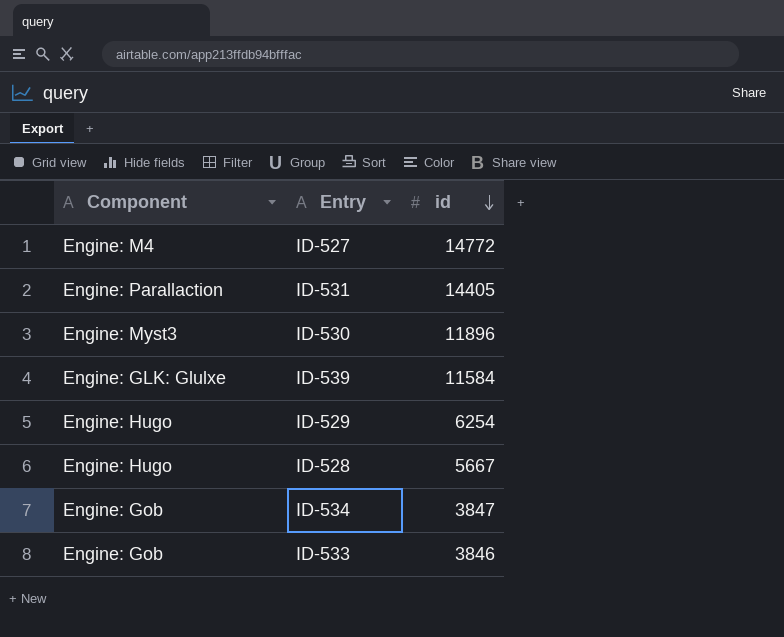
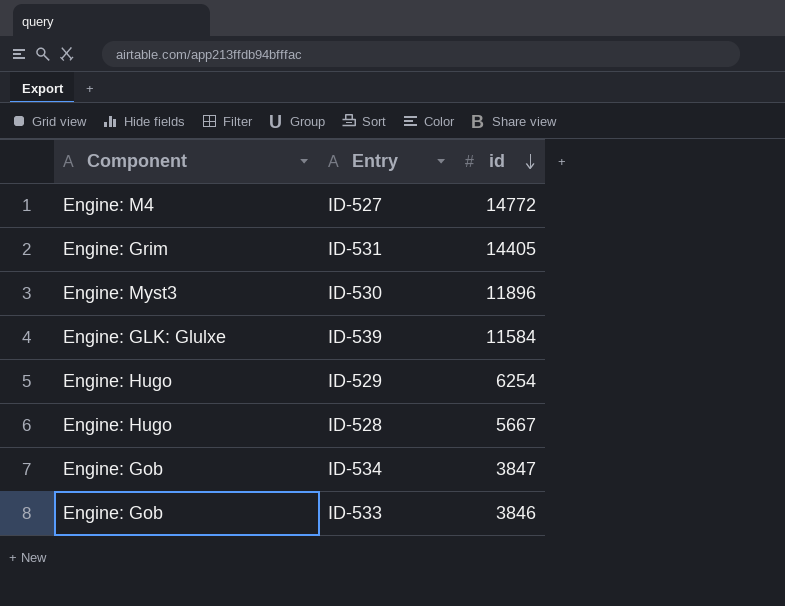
ID-531 | Component: Engine: Parallaction -> Engine: Grim

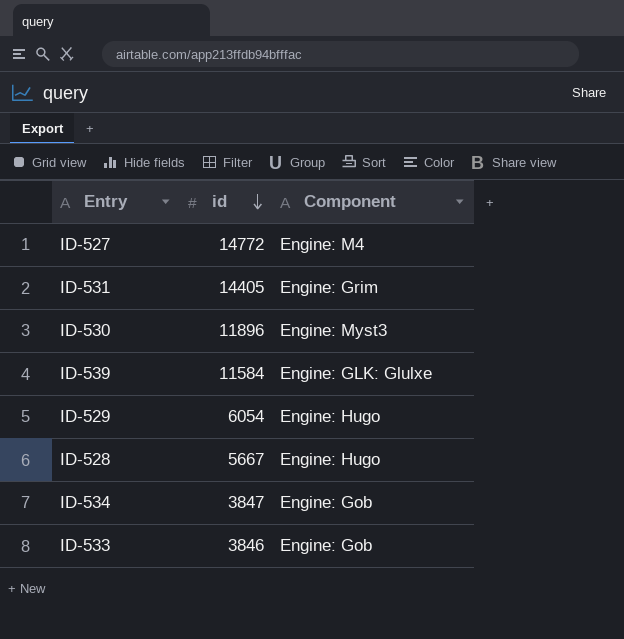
column Component | position: 1 -> 3
ID-529 | id: 6254 -> 6054

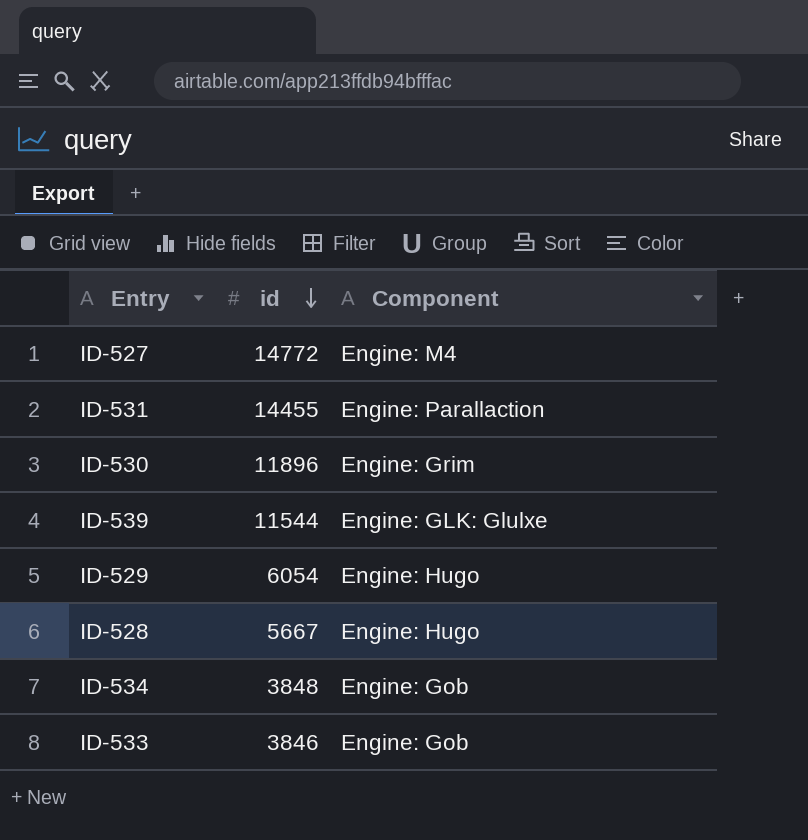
ID-531 | id: 14405 -> 14455
ID-531 | Component: Engine: Grim -> Engine: Parallaction
ID-530 | Component: Engine: Myst3 -> Engine: Grim
ID-539 | id: 11584 -> 11544
ID-534 | id: 3847 -> 3848

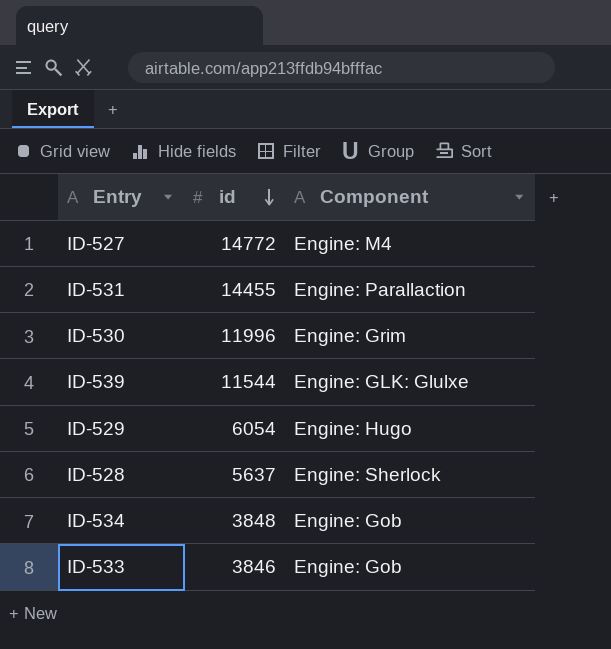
ID-530 | id: 11896 -> 11996
ID-528 | id: 5667 -> 5637
ID-528 | Component: Engine: Hugo -> Engine: Sherlock

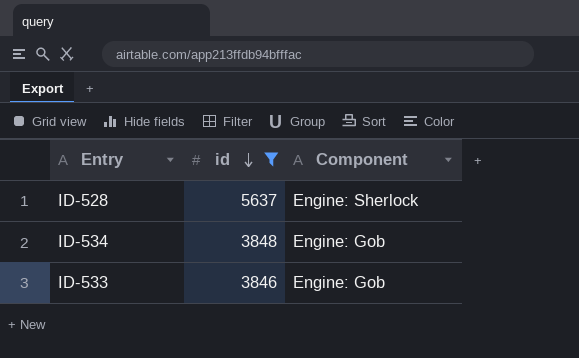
filter: none -> id <= 5637

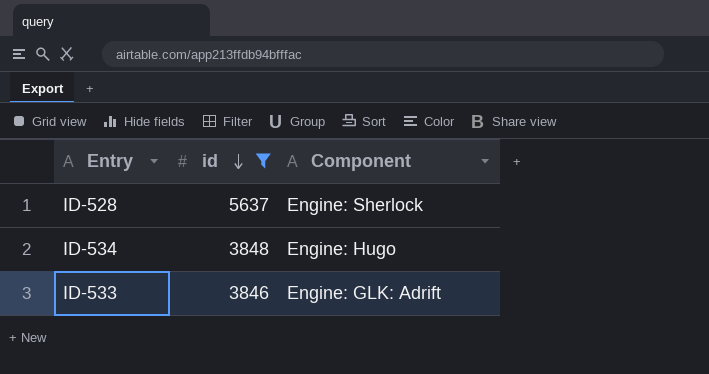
ID-534 | Component: Engine: Gob -> Engine: Hugo
ID-533 | Component: Engine: Gob -> Engine: GLK: Adrift

